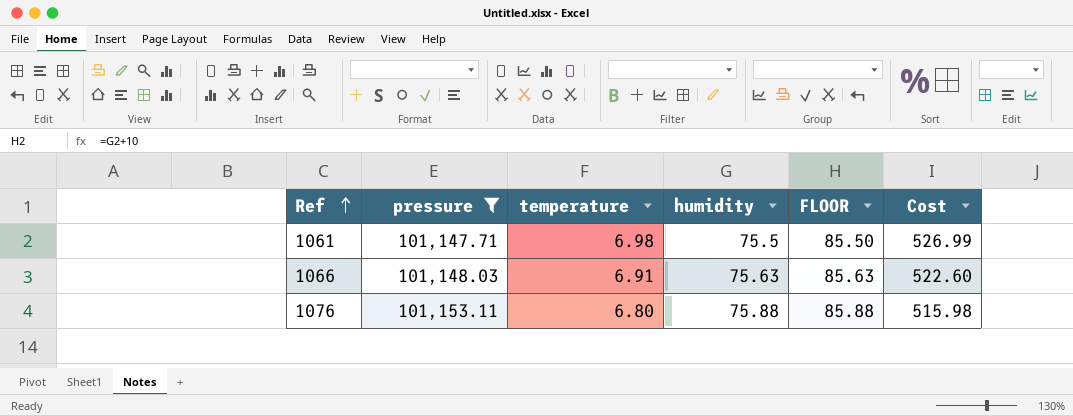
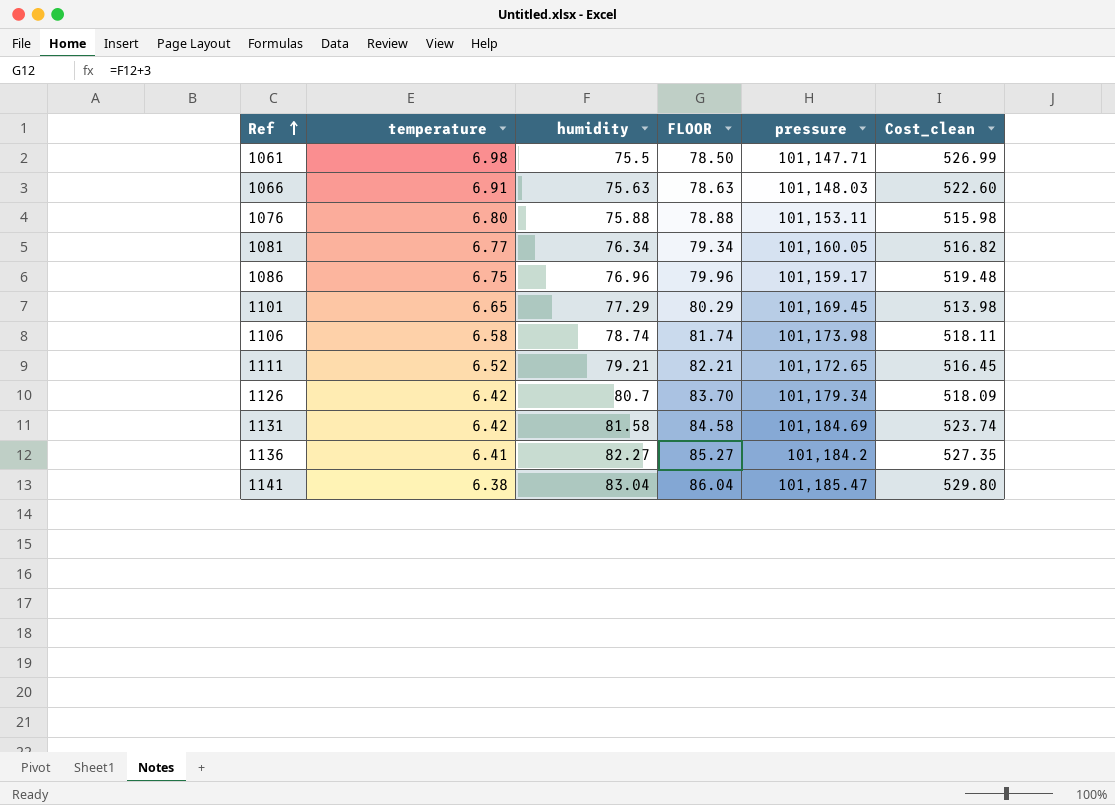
filter: pressure <= 101,153.11 -> none
column FLOOR | formula: [humidity] + 10 -> [humidity] + 3
column pressure | position: 2 -> 5
column name: Cost -> Cost_clean

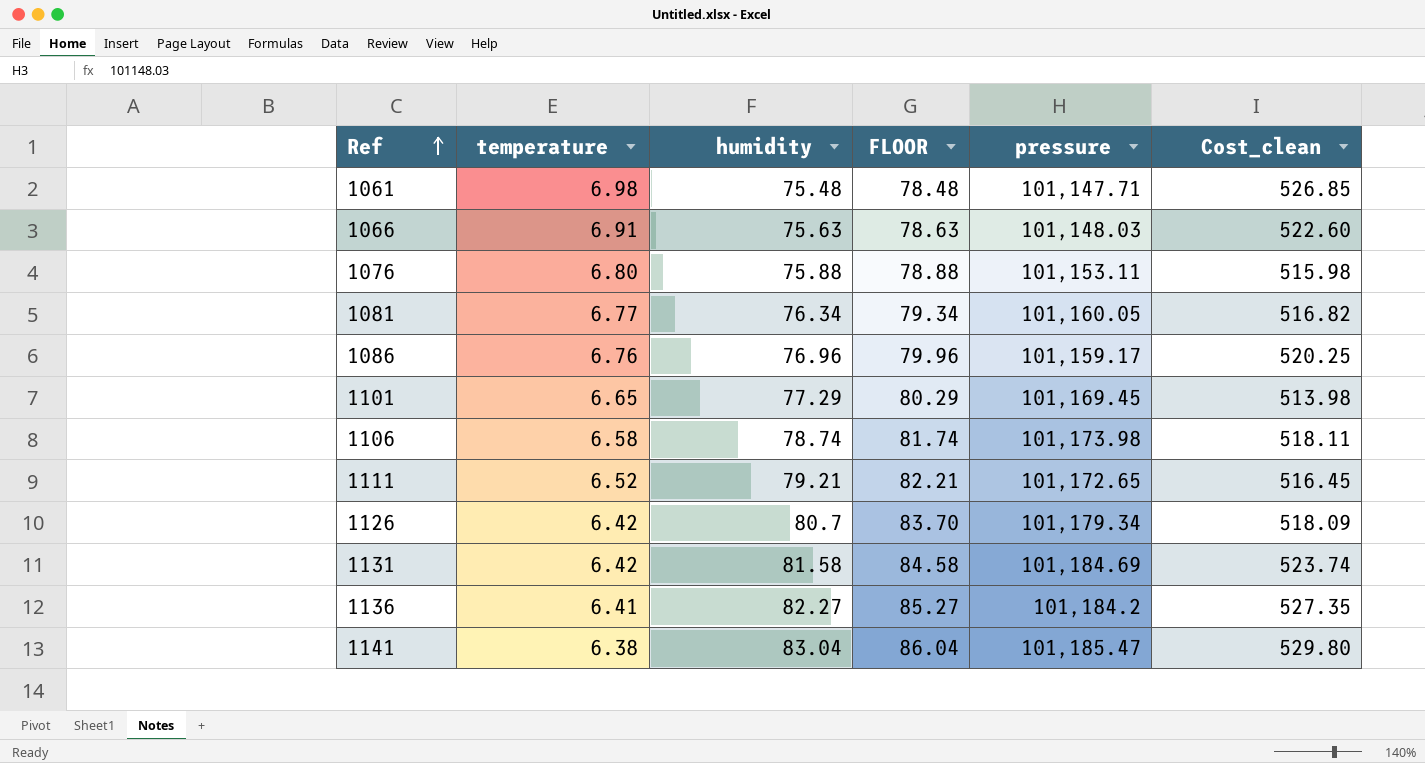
1061 | humidity: 75.5 -> 75.48
1061 | FLOOR: 78.50 -> 78.48
1061 | Cost_clean: 526.99 -> 526.85
1086 | temperature: 6.75 -> 6.76
1086 | Cost_clean: 519.48 -> 520.25

